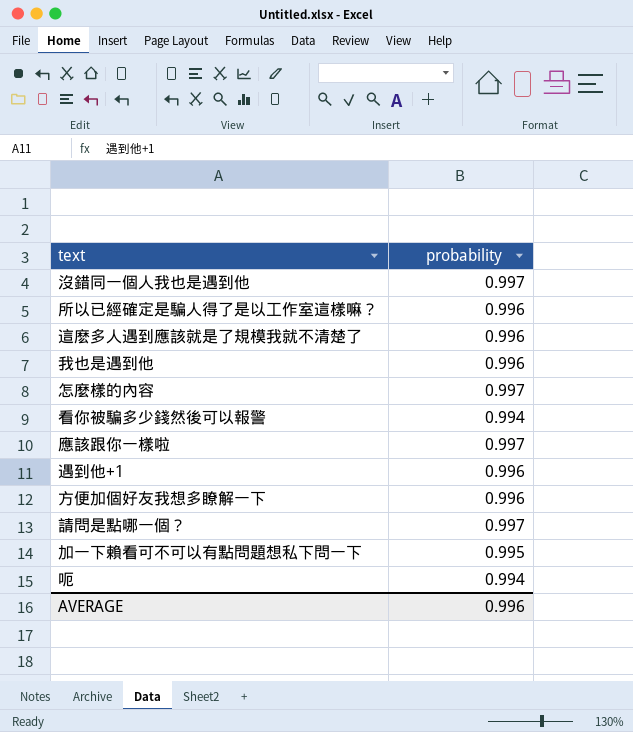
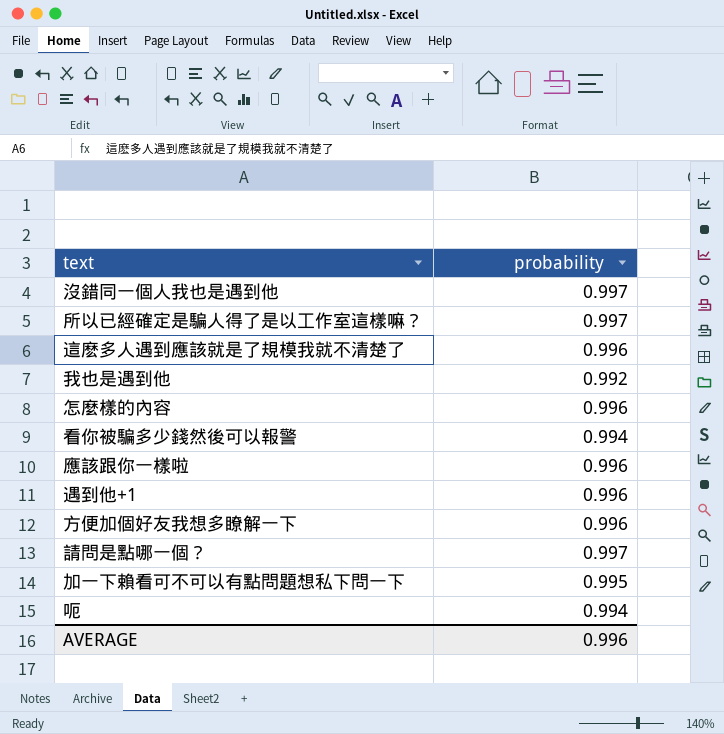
所以已經確定是騙人得了是以工作室這樣嘛？ | probability: 0.996 -> 0.997
我也是遇到他 | probability: 0.996 -> 0.992
怎麼樣的內容 | probability: 0.997 -> 0.996
應該跟你一樣啦 | probability: 0.997 -> 0.996

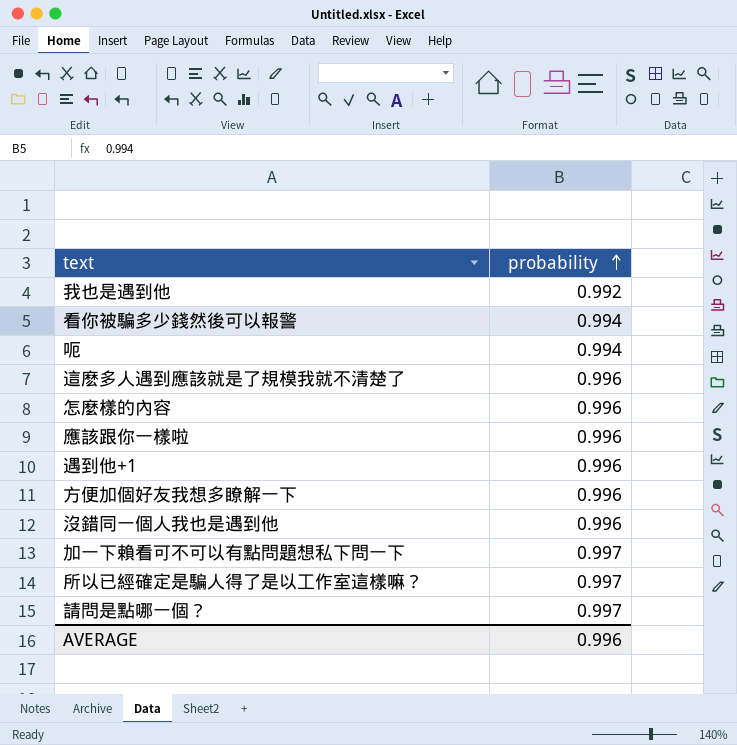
row order: none -> probability ascending
沒錯同一個人我也是遇到他 | probability: 0.997 -> 0.996
加一下賴看可不可以有點問題想私下問一下 | probability: 0.995 -> 0.997

